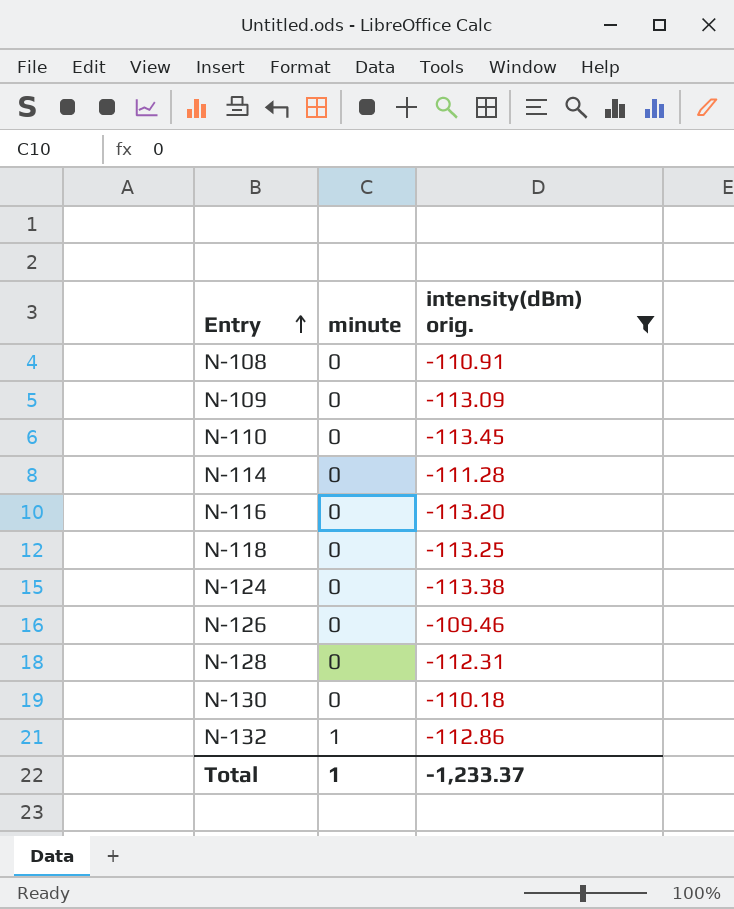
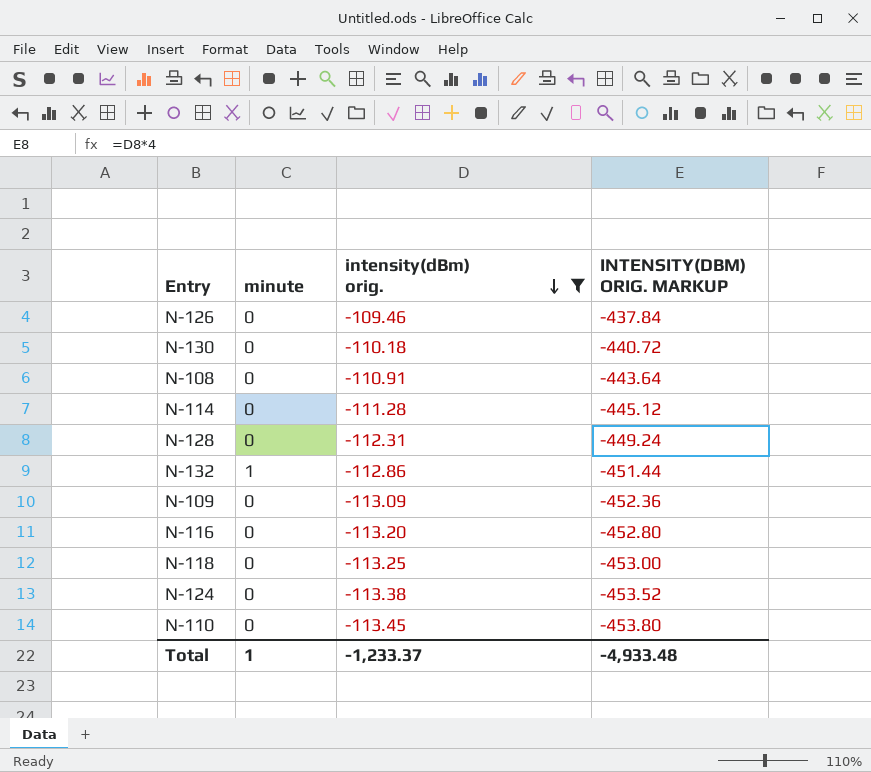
row order: Entry ascending -> intensity(dBm) orig. descending
column INTENSITY(DBM) ORIG. MARKUP | formula: none -> [intensity(dBm) orig.] * 4

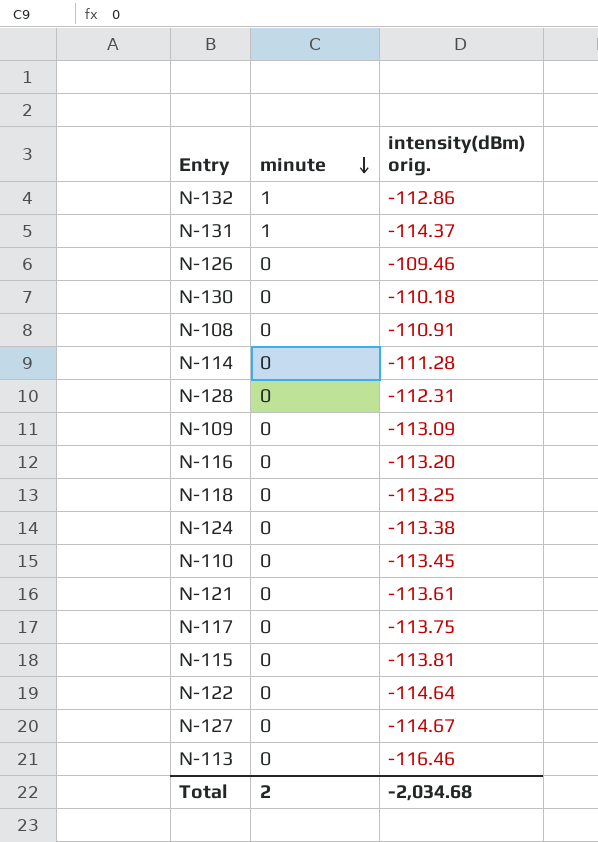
filter: intensity(dBm) orig. >= -113.45 -> none
row order: intensity(dBm) orig. descending -> minute descending
column INTENSITY(DBM) ORIG. MARKUP | formula: [intensity(dBm) orig.] * 4 -> none
Total | minute: 1 -> 2
Total | intensity(dBm) orig.: -1,233.37 -> -2,034.68

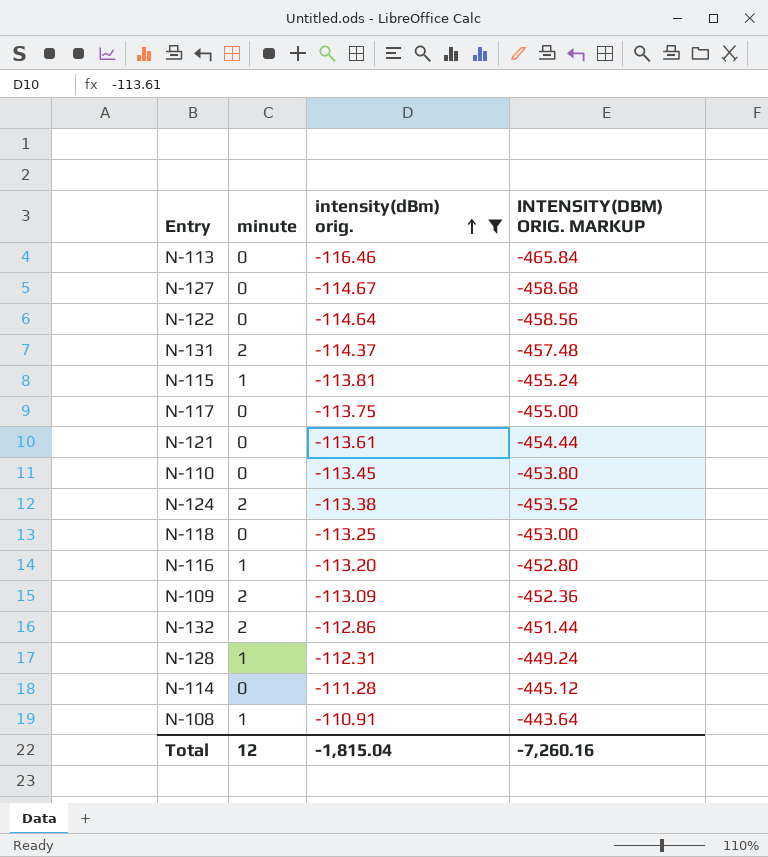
filter: none -> intensity(dBm) orig. <= -110.91
row order: minute descending -> intensity(dBm) orig. ascending
column INTENSITY(DBM) ORIG. MARKUP | formula: none -> [intensity(dBm) orig.] * 4
N-131 | minute: 1 -> 2
N-115 | minute: 0 -> 1
N-124 | minute: 0 -> 2
N-116 | minute: 0 -> 1
N-109 | minute: 0 -> 2
N-132 | minute: 1 -> 2
N-128 | minute: 0 -> 1
N-108 | minute: 0 -> 1
Total | minute: 2 -> 12
Total | intensity(dBm) orig.: -2,034.68 -> -1,815.04

